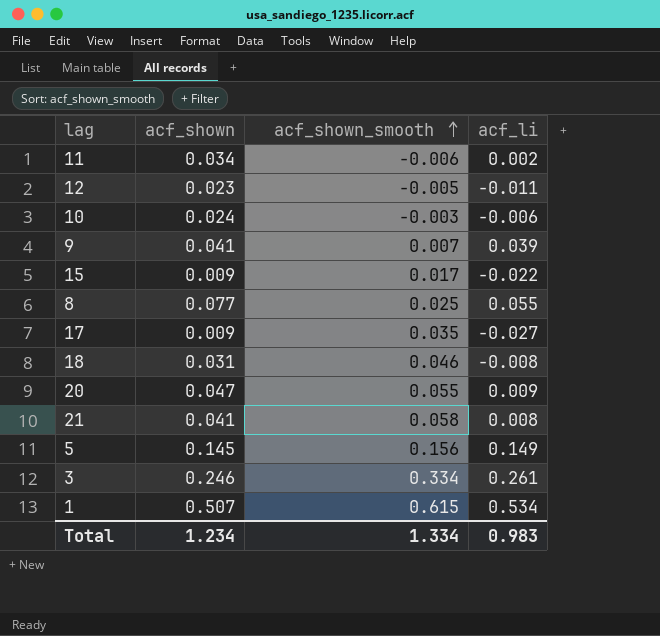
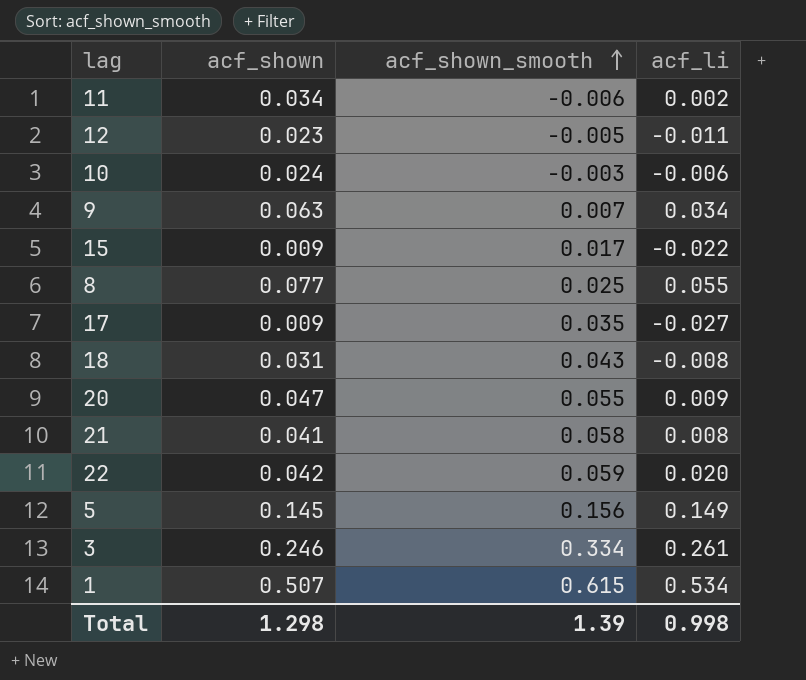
9 | acf_shown: 0.041 -> 0.063
9 | acf_li: 0.039 -> 0.034
18 | acf_shown_smooth: 0.046 -> 0.043
row 22: none -> 0.042 | 0.059 | 0.020
Total | acf_shown: 1.234 -> 1.298
Total | acf_shown_smooth: 1.334 -> 1.39
Total | acf_li: 0.983 -> 0.998

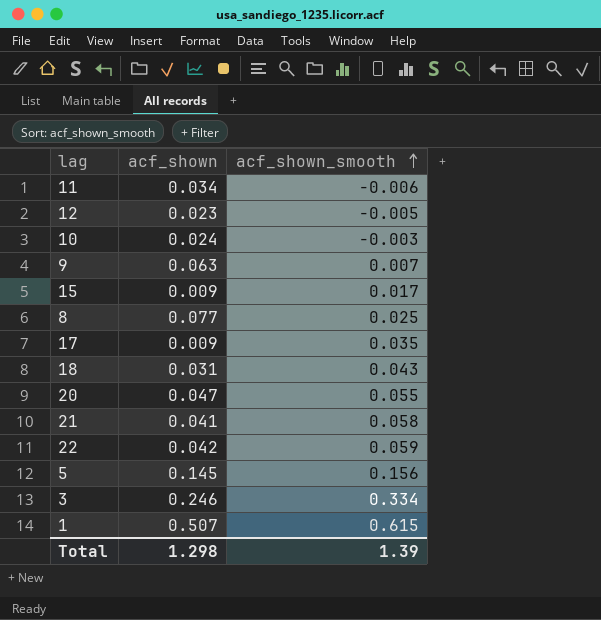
column acf_li | position: 4 -> none

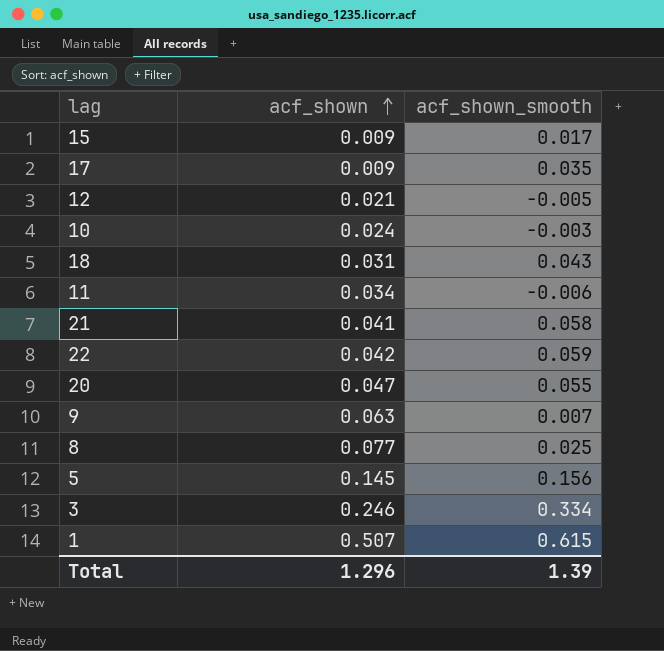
row order: acf_shown_smooth ascending -> acf_shown ascending
12 | acf_shown: 0.023 -> 0.021
Total | acf_shown: 1.298 -> 1.296

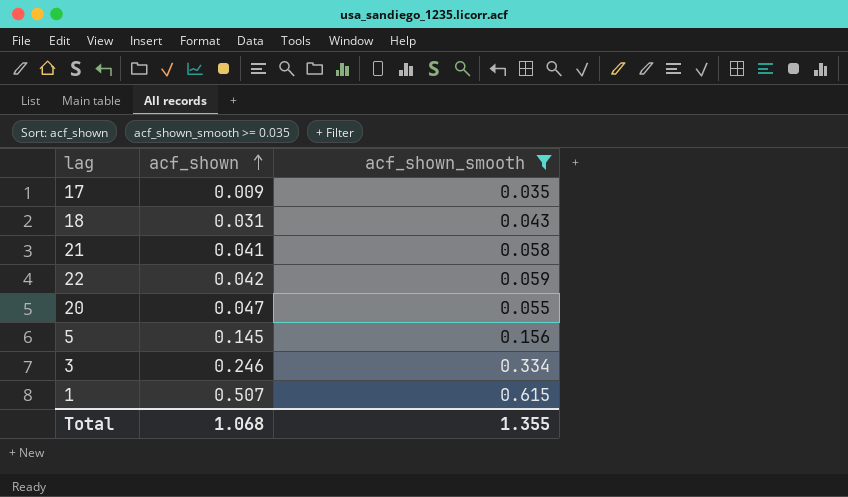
filter: none -> acf_shown_smooth >= 0.035
Total | acf_shown: 1.296 -> 1.068
Total | acf_shown_smooth: 1.39 -> 1.355

